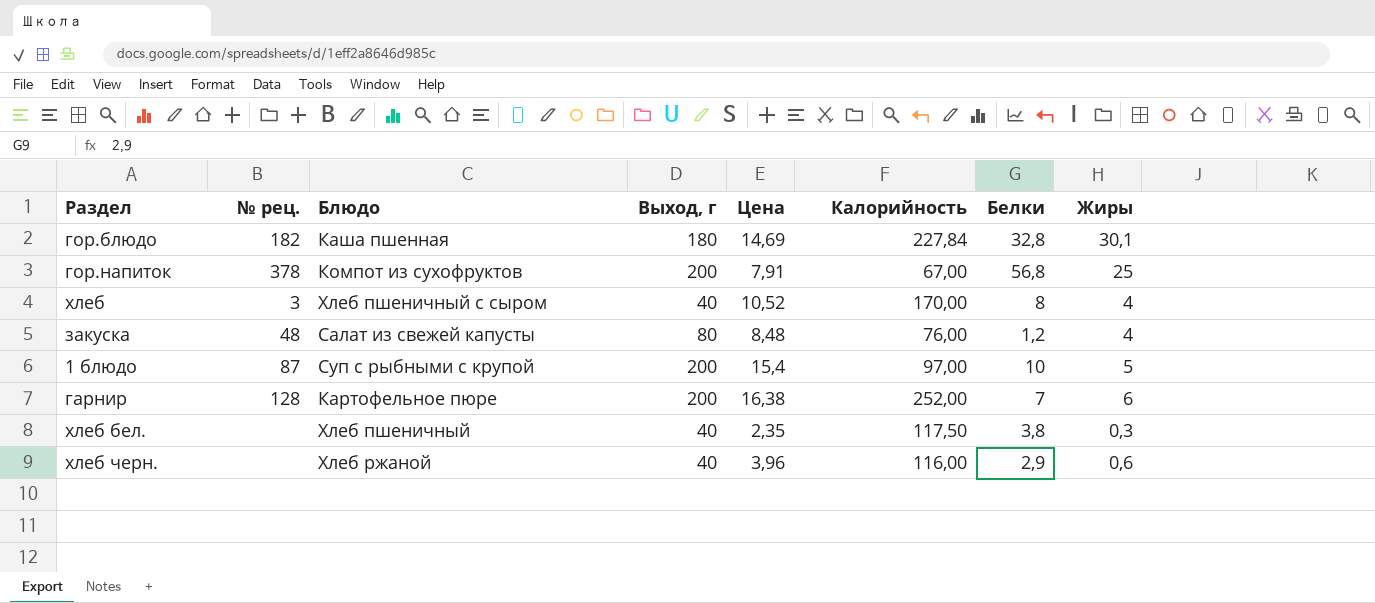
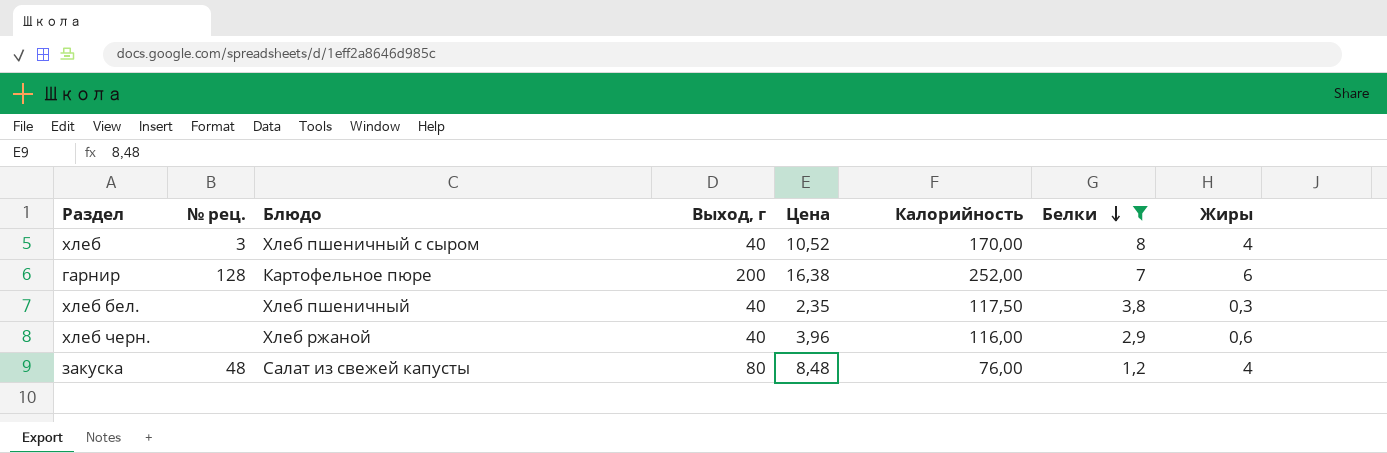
filter: none -> Белки <= 8
row order: none -> Белки descending

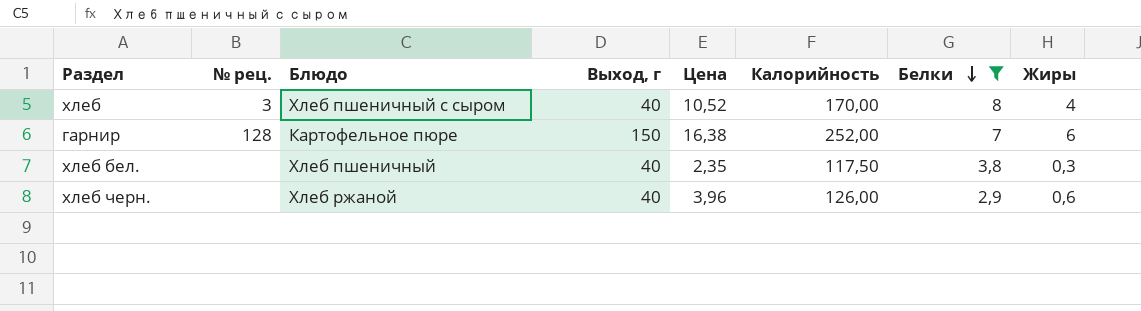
row закуска: 48 | Салат из свежей капусты | 80 | 8,48 | 76,00 | 1,2 | 4 -> none
гарнир | Выход, г: 200 -> 150
хлеб черн. | Калорийность: 116,00 -> 126,00

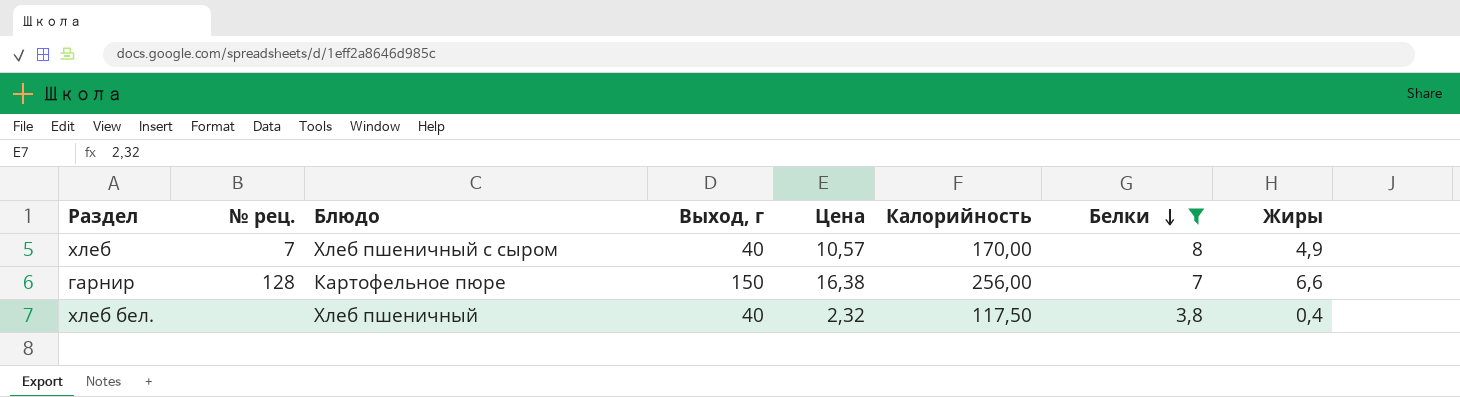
row хлеб черн.: none | Хлеб ржаной | 40 | 3,96 | 126,00 | 2,9 | 0,6 -> none
хлеб | № рец.: 3 -> 7
хлеб | Цена: 10,52 -> 10,57
хлеб | Жиры: 4 -> 4,9
гарнир | Калорийность: 252,00 -> 256,00
гарнир | Жиры: 6 -> 6,6
хлеб бел. | Цена: 2,35 -> 2,32
хлеб бел. | Жиры: 0,3 -> 0,4

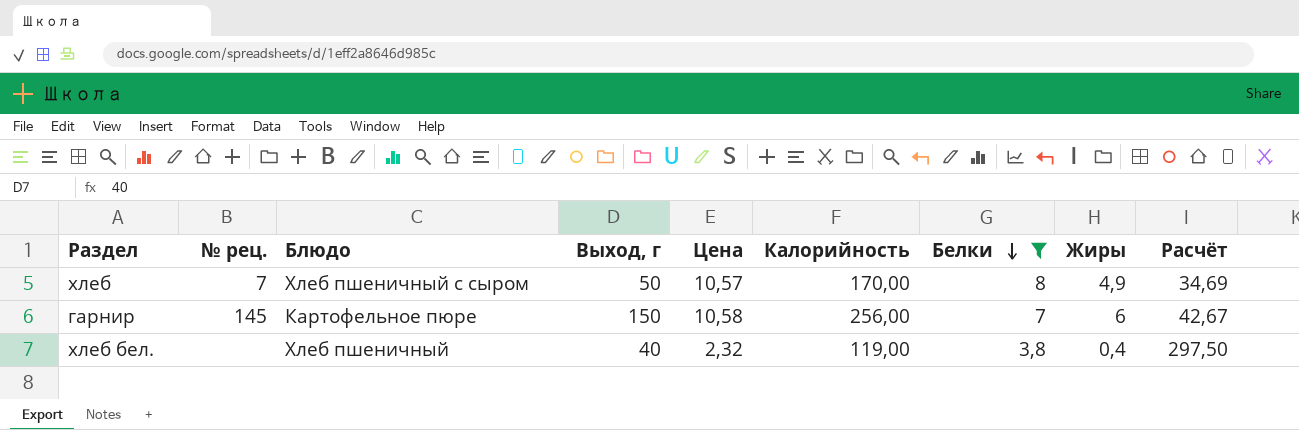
column Расчёт | formula: none -> [Калорийность] / [Жиры]
хлеб | Выход, г: 40 -> 50
гарнир | № рец.: 128 -> 145
гарнир | Цена: 16,38 -> 10,58
гарнир | Жиры: 6,6 -> 6
хлеб бел. | Калорийность: 117,50 -> 119,00

